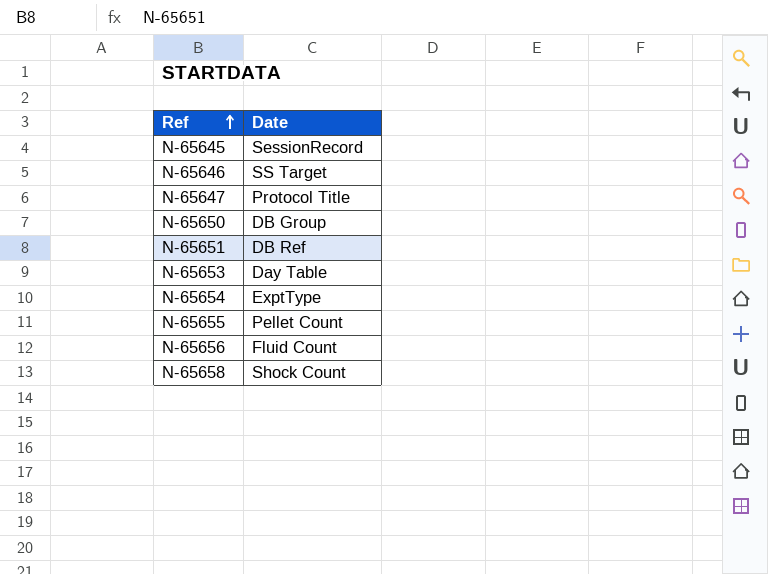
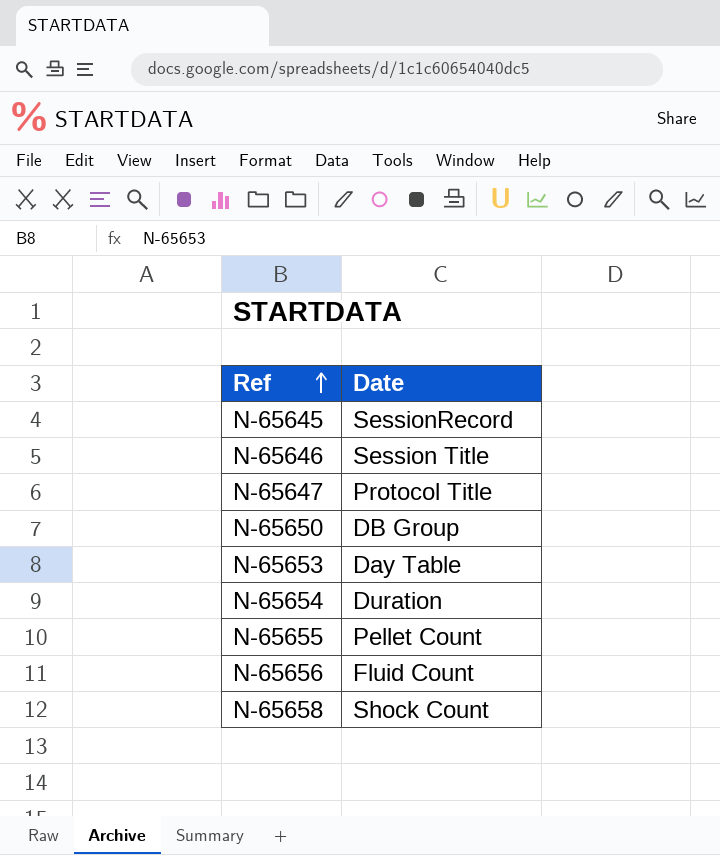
row N-65651: DB Ref -> none
N-65646 | Date: SS Target -> Session Title
N-65654 | Date: ExptType -> Duration

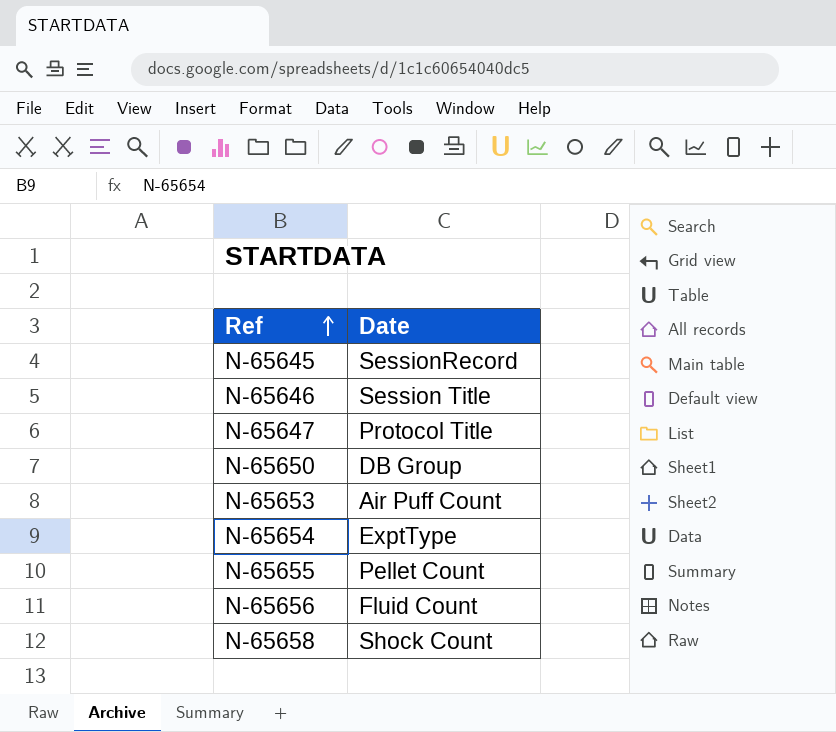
N-65653 | Date: Day Table -> Air Puff Count
N-65654 | Date: Duration -> ExptType

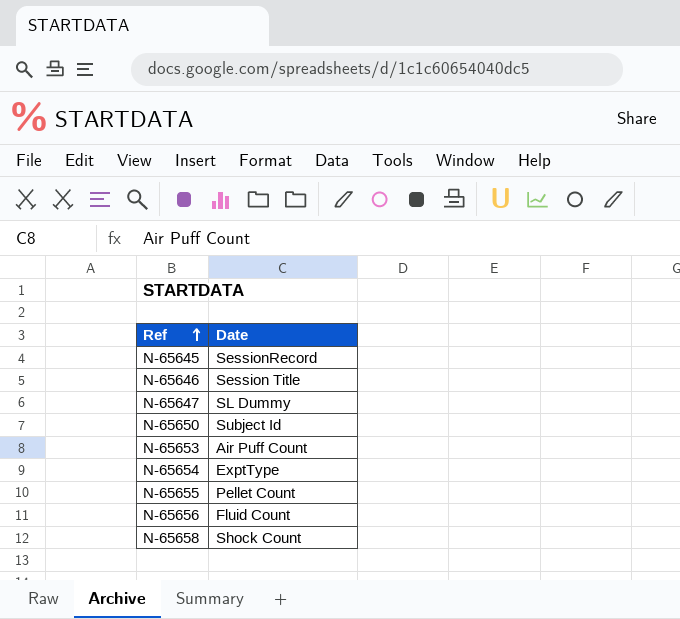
N-65647 | Date: Protocol Title -> SL Dummy
N-65650 | Date: DB Group -> Subject Id

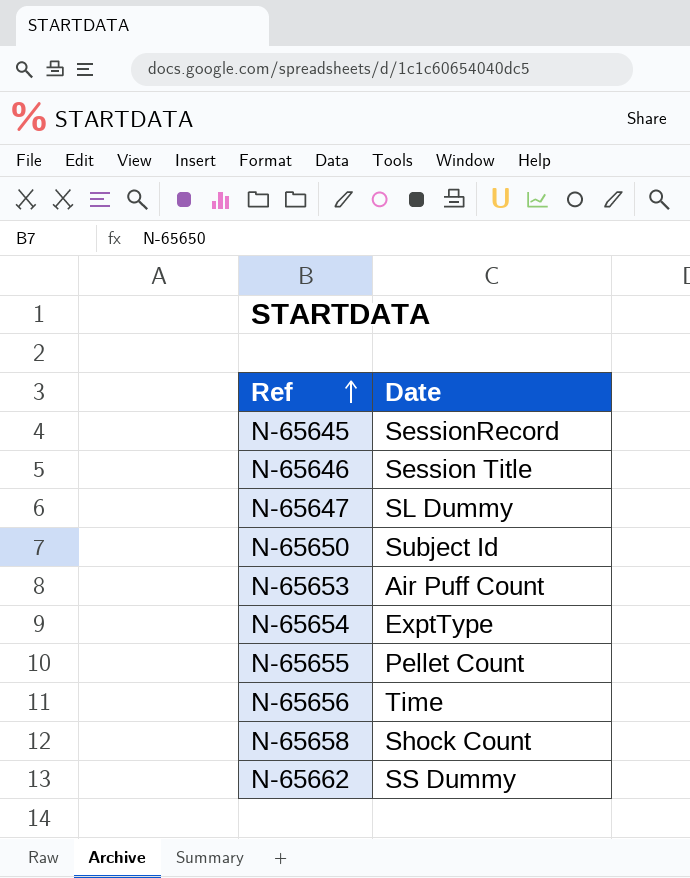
N-65656 | Date: Fluid Count -> Time
row N-65662: none -> SS Dummy

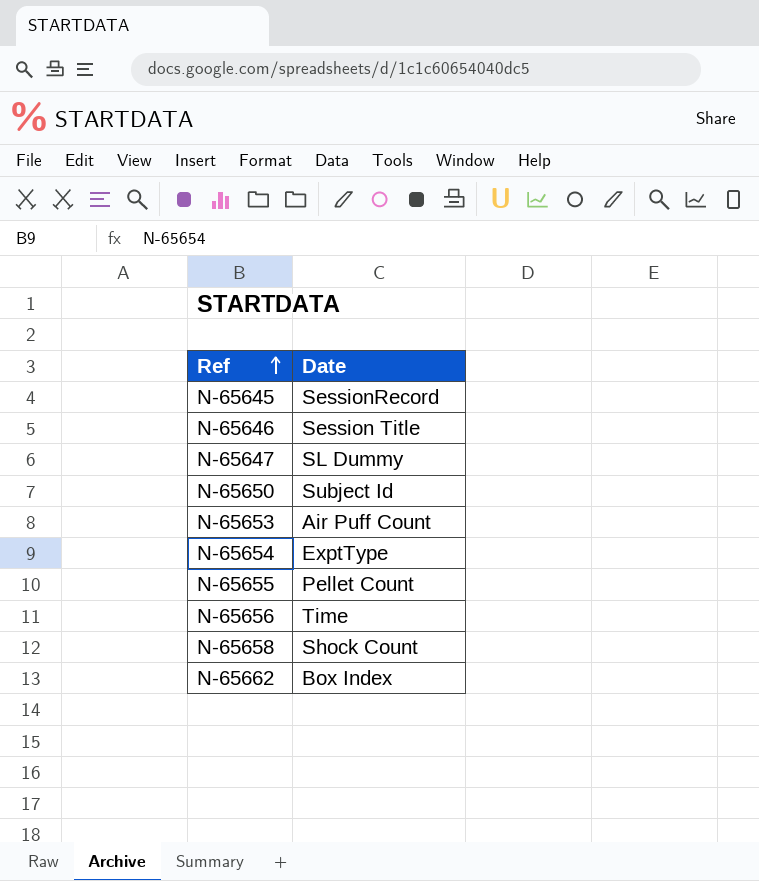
N-65662 | Date: SS Dummy -> Box Index

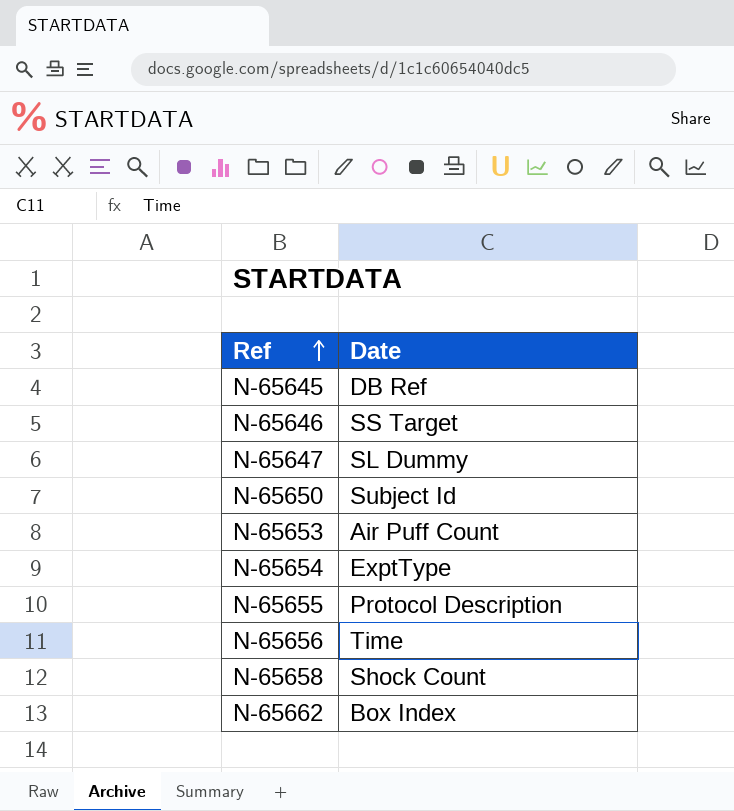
N-65645 | Date: SessionRecord -> DB Ref
N-65646 | Date: Session Title -> SS Target
N-65655 | Date: Pellet Count -> Protocol Description

